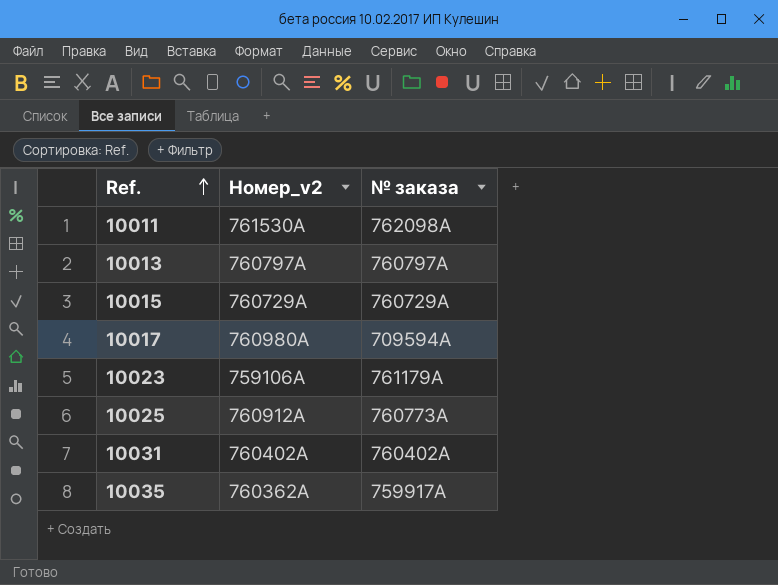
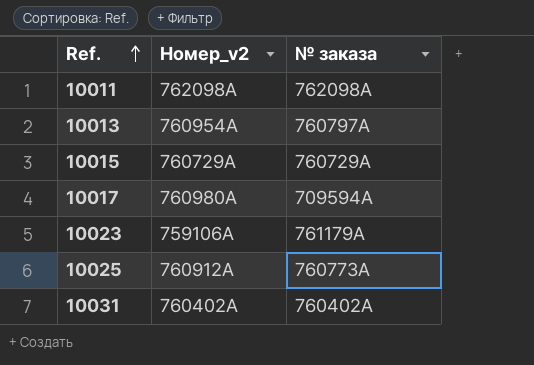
row 10035: 760362A | 759917A -> none
10011 | Номер_v2: 761530A -> 762098A
10013 | Номер_v2: 760797A -> 760954A

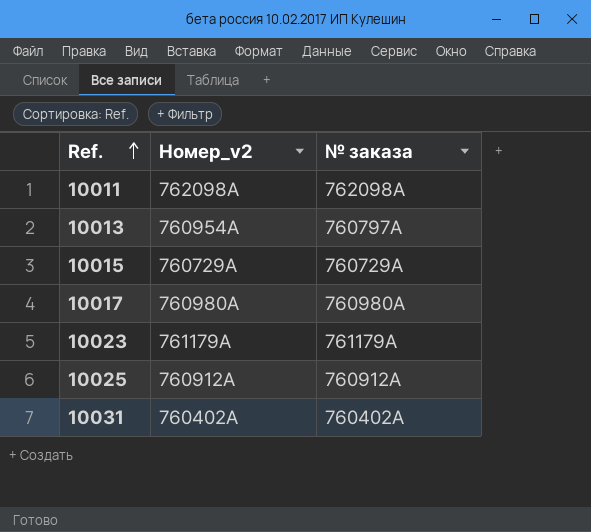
10017 | № заказа: 709594A -> 760980A
10023 | Номер_v2: 759106A -> 761179A
10025 | № заказа: 760773A -> 760912A

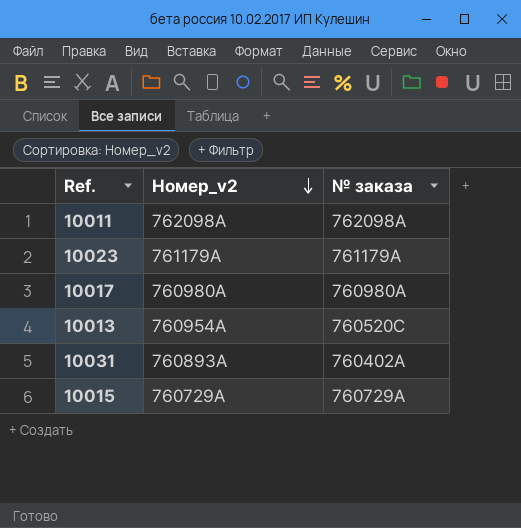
row order: Ref. ascending -> Номер_v2 descending
row 10025: 760912A | 760912A -> none
10013 | № заказа: 760797A -> 760520C
10031 | Номер_v2: 760402A -> 760893A

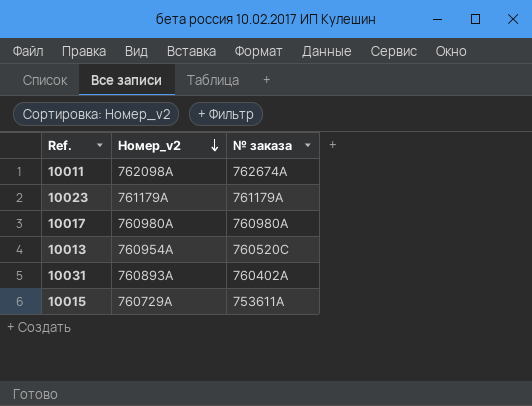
10011 | № заказа: 762098A -> 762674A
10015 | № заказа: 760729A -> 753611A

